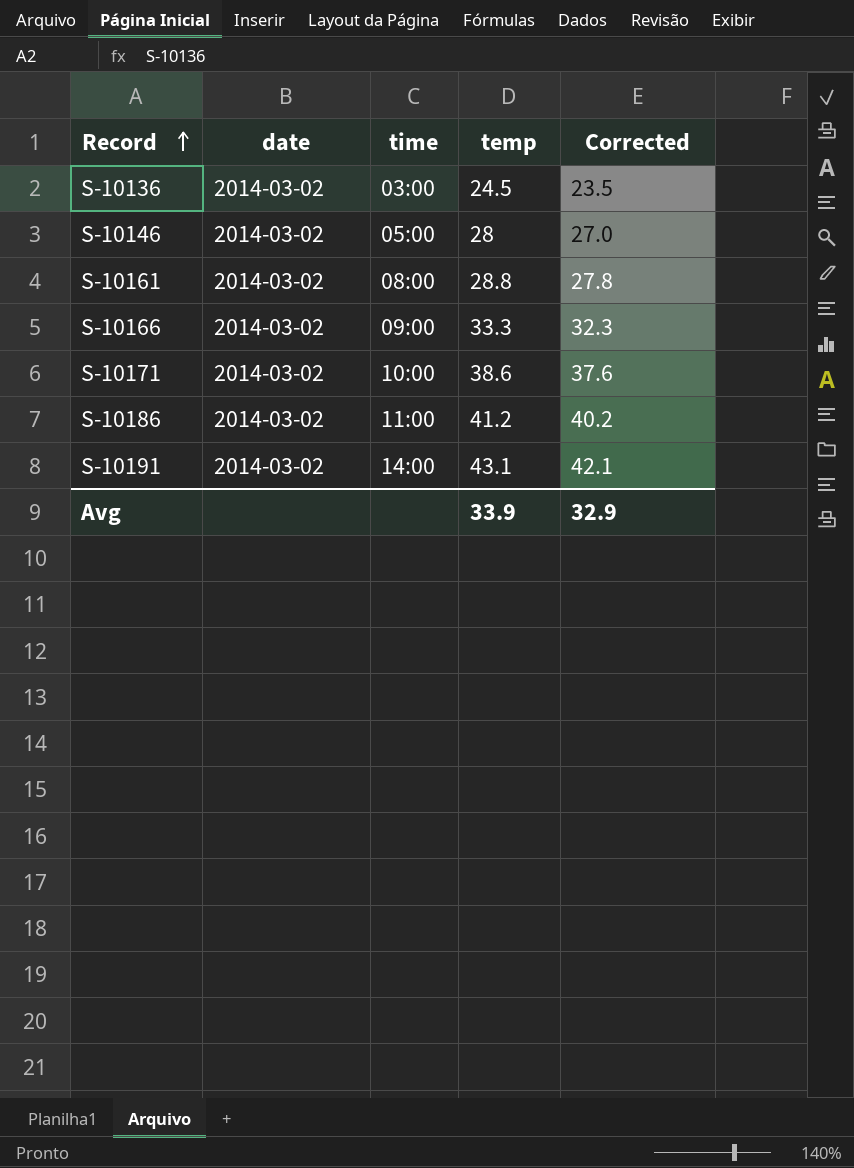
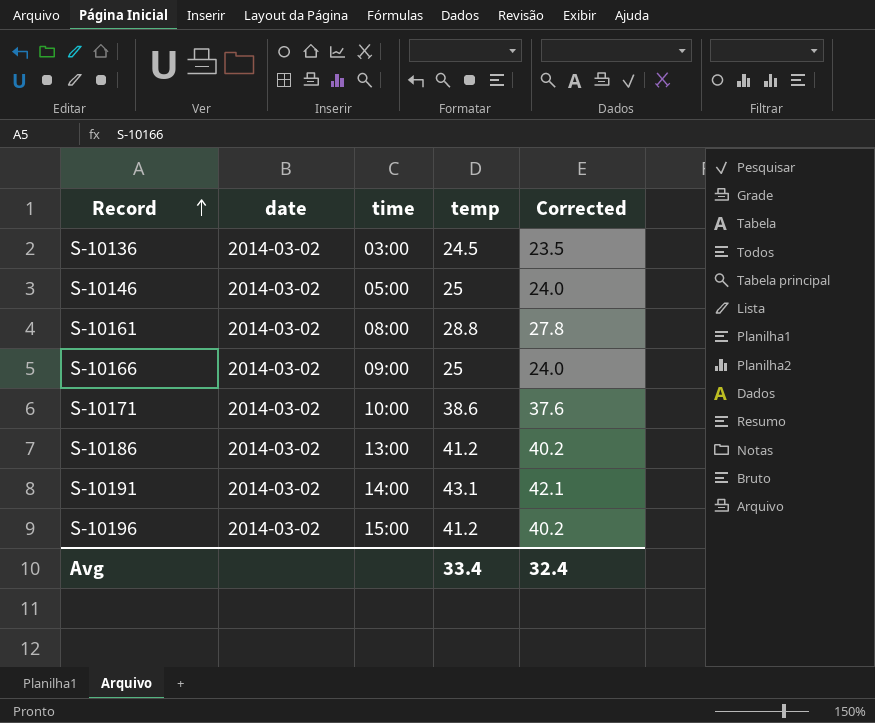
S-10146 | temp: 28 -> 25
S-10146 | Corrected: 27.0 -> 24.0
S-10166 | temp: 33.3 -> 25
S-10166 | Corrected: 32.3 -> 24.0
S-10186 | time: 11:00 -> 13:00
row S-10196: none -> 2014-03-02 | 15:00 | 41.2 | 40.2
Avg | temp: 33.9 -> 33.4
Avg | Corrected: 32.9 -> 32.4

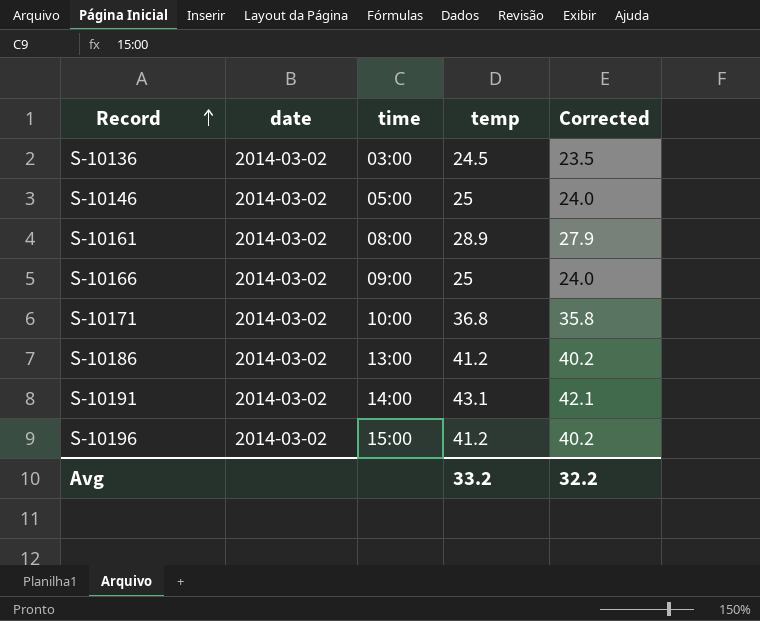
S-10161 | temp: 28.8 -> 28.9
S-10161 | Corrected: 27.8 -> 27.9
S-10171 | temp: 38.6 -> 36.8
S-10171 | Corrected: 37.6 -> 35.8
Avg | temp: 33.4 -> 33.2
Avg | Corrected: 32.4 -> 32.2

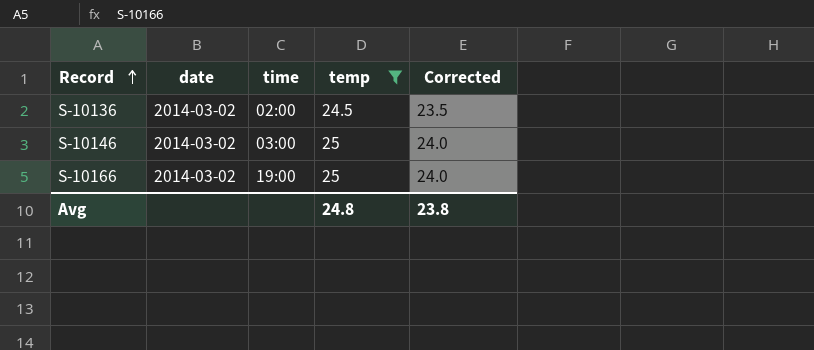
filter: none -> temp <= 25
S-10136 | time: 03:00 -> 02:00
S-10146 | time: 05:00 -> 03:00
S-10166 | time: 09:00 -> 19:00
Avg | temp: 33.2 -> 24.8
Avg | Corrected: 32.2 -> 23.8

